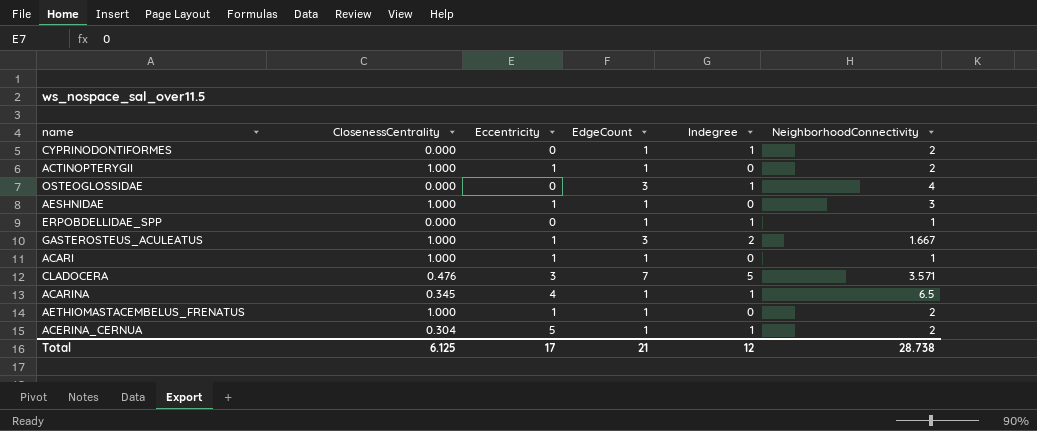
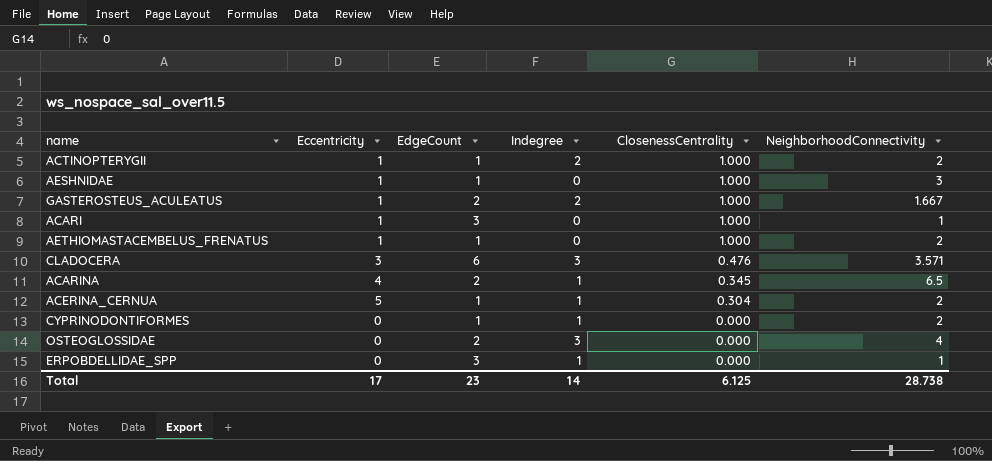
row order: none -> ClosenessCentrality descending
column ClosenessCentrality | position: 2 -> 5
ACTINOPTERYGII | Indegree: 0 -> 2
GASTEROSTEUS_ACULEATUS | EdgeCount: 3 -> 2
ACARI | EdgeCount: 1 -> 3
CLADOCERA | EdgeCount: 7 -> 6
CLADOCERA | Indegree: 5 -> 3
ACARINA | EdgeCount: 1 -> 2
OSTEOGLOSSIDAE | EdgeCount: 3 -> 2
OSTEOGLOSSIDAE | Indegree: 1 -> 3
ERPOBDELLIDAE_SPP | EdgeCount: 1 -> 3
Total | EdgeCount: 21 -> 23
Total | Indegree: 12 -> 14

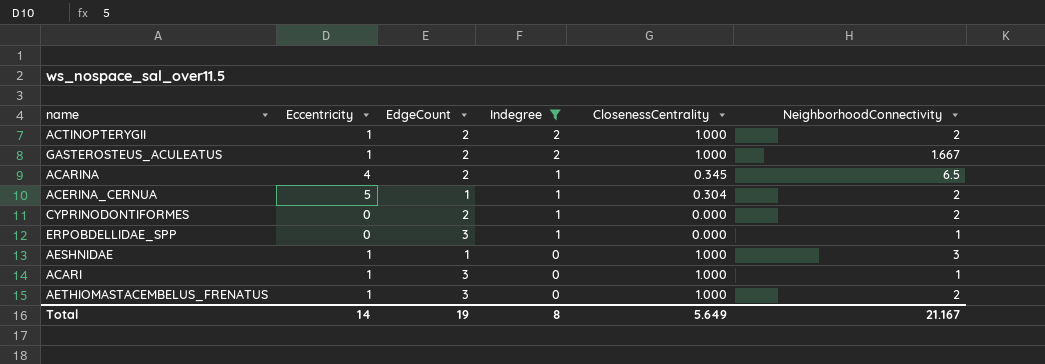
filter: none -> Indegree != 3
row order: ClosenessCentrality descending -> Indegree descending
ACTINOPTERYGII | EdgeCount: 1 -> 2
CYPRINODONTIFORMES | EdgeCount: 1 -> 2
AETHIOMASTACEMBELUS_FRENATUS | EdgeCount: 1 -> 3
Total | Eccentricity: 17 -> 14
Total | EdgeCount: 23 -> 19
Total | Indegree: 14 -> 8
Total | ClosenessCentrality: 6.125 -> 5.649
Total | NeighborhoodConnectivity: 28.738 -> 21.167

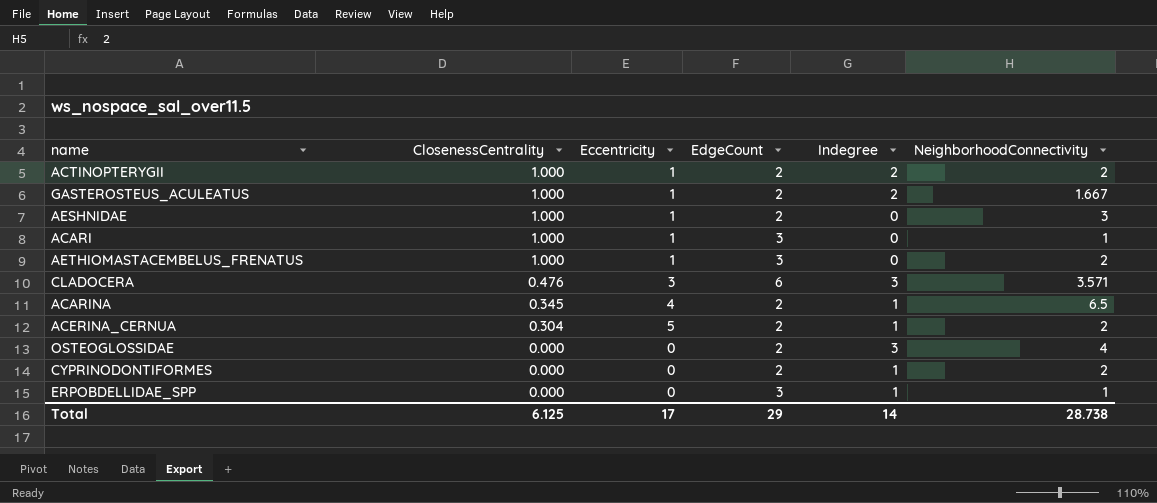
filter: Indegree != 3 -> none
row order: Indegree descending -> ClosenessCentrality descending
column ClosenessCentrality | position: 5 -> 2
AESHNIDAE | EdgeCount: 1 -> 2
ACERINA_CERNUA | EdgeCount: 1 -> 2
Total | ClosenessCentrality: 5.649 -> 6.125
Total | Eccentricity: 14 -> 17
Total | EdgeCount: 19 -> 29
Total | Indegree: 8 -> 14
Total | NeighborhoodConnectivity: 21.167 -> 28.738

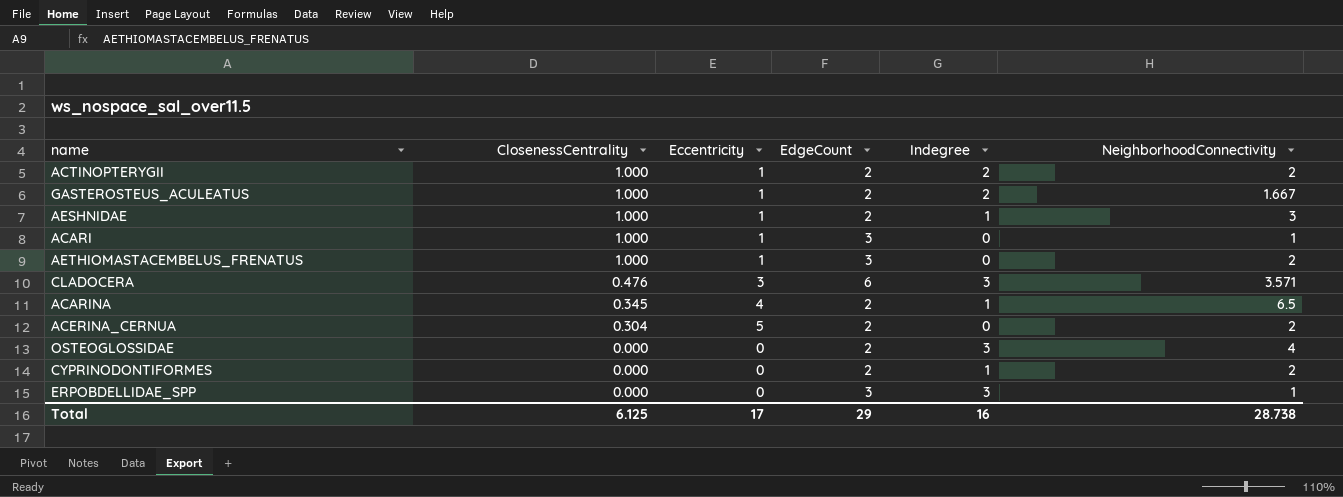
AESHNIDAE | Indegree: 0 -> 1
ACERINA_CERNUA | Indegree: 1 -> 0
ERPOBDELLIDAE_SPP | Indegree: 1 -> 3
Total | Indegree: 14 -> 16

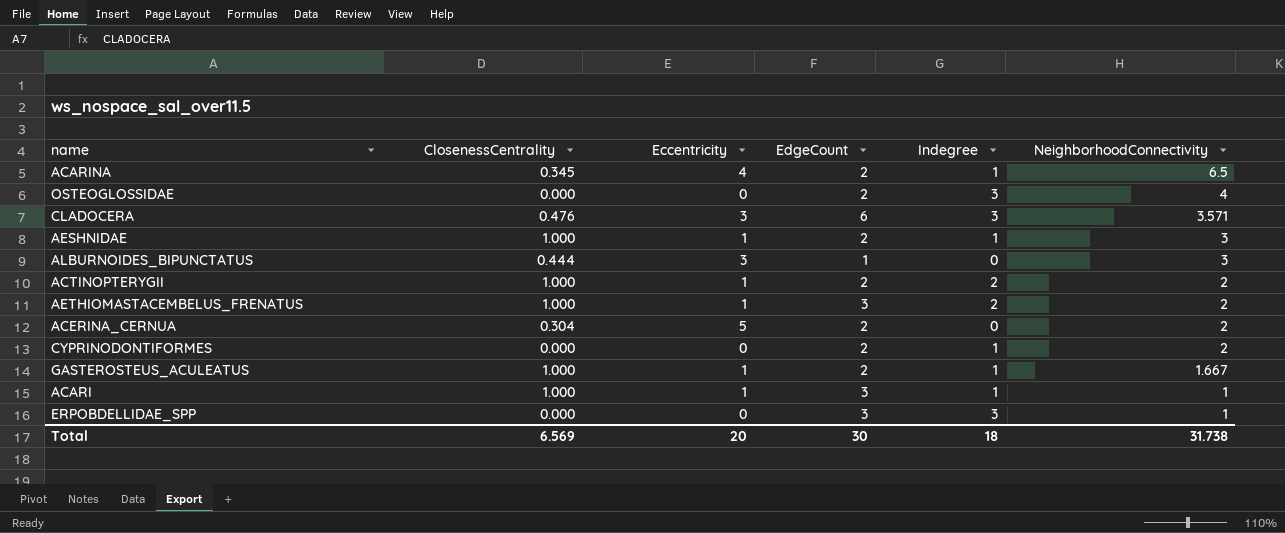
row order: ClosenessCentrality descending -> NeighborhoodConnectivity descending
row ALBURNOIDES_BIPUNCTATUS: none -> 0.444 | 3 | 1 | 0 | 3
AETHIOMASTACEMBELUS_FRENATUS | Indegree: 0 -> 2
GASTEROSTEUS_ACULEATUS | Indegree: 2 -> 1
ACARI | Indegree: 0 -> 1
Total | ClosenessCentrality: 6.125 -> 6.569
Total | Eccentricity: 17 -> 20
Total | EdgeCount: 29 -> 30
Total | Indegree: 16 -> 18
Total | NeighborhoodConnectivity: 28.738 -> 31.738

